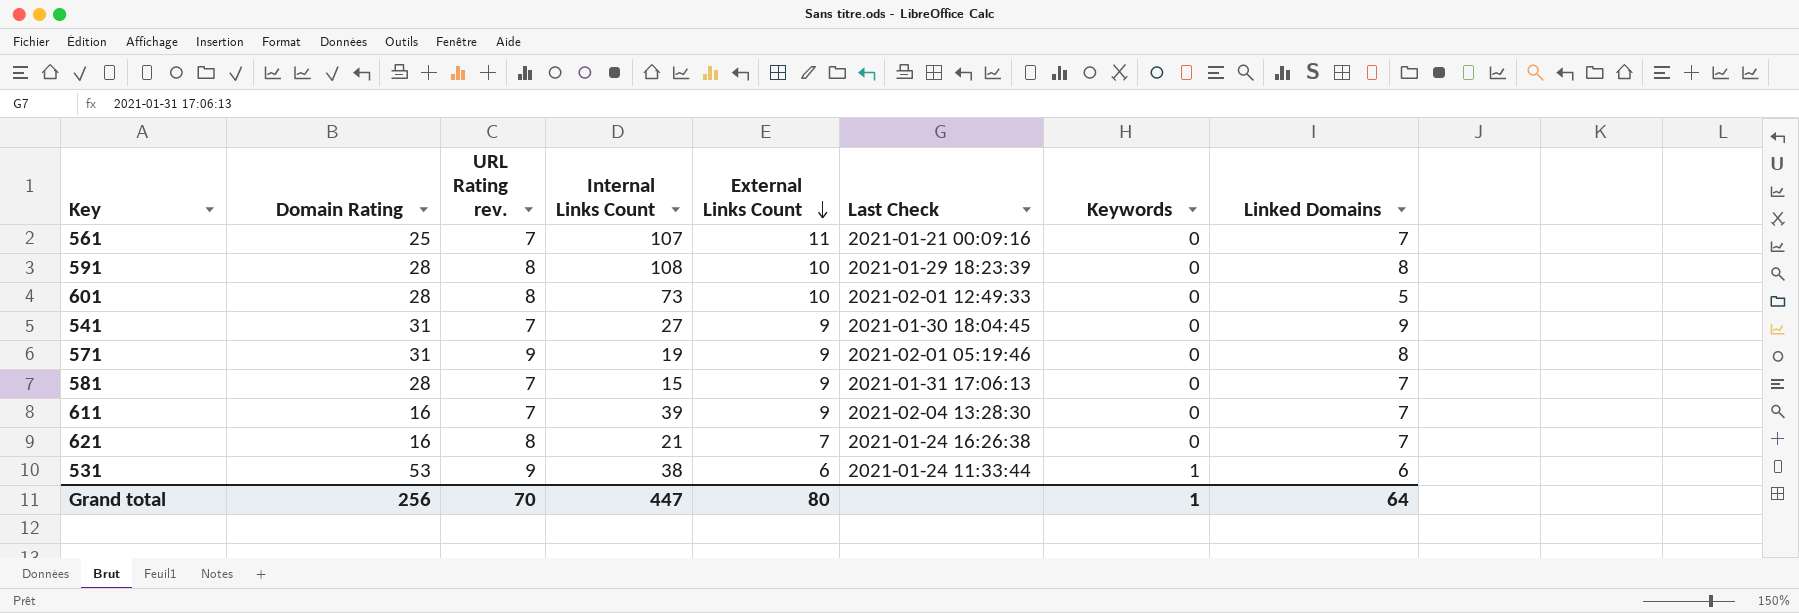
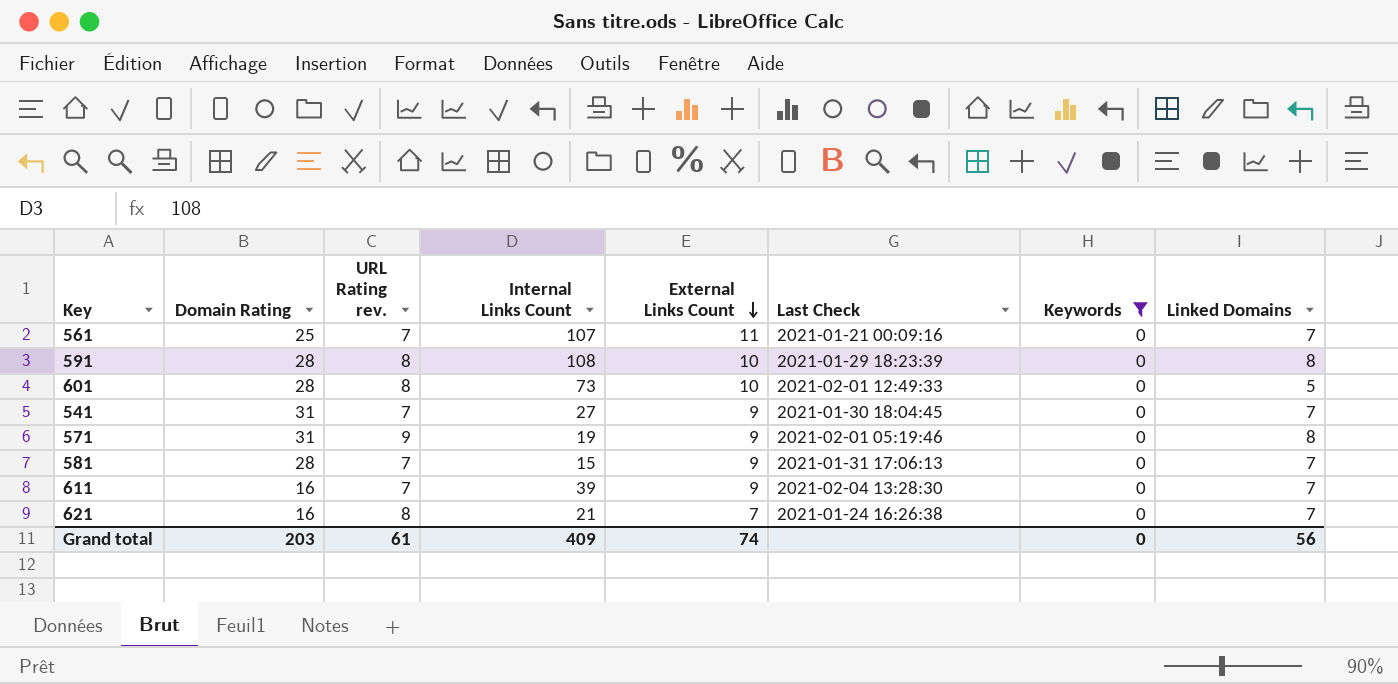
filter: none -> Keywords = 0
541 | Linked Domains: 9 -> 7
Grand total | Domain Rating: 256 -> 203
Grand total | URL Rating rev.: 70 -> 61
Grand total | Internal Links Count: 447 -> 409
Grand total | External Links Count: 80 -> 74
Grand total | Keywords: 1 -> 0
Grand total | Linked Domains: 64 -> 56

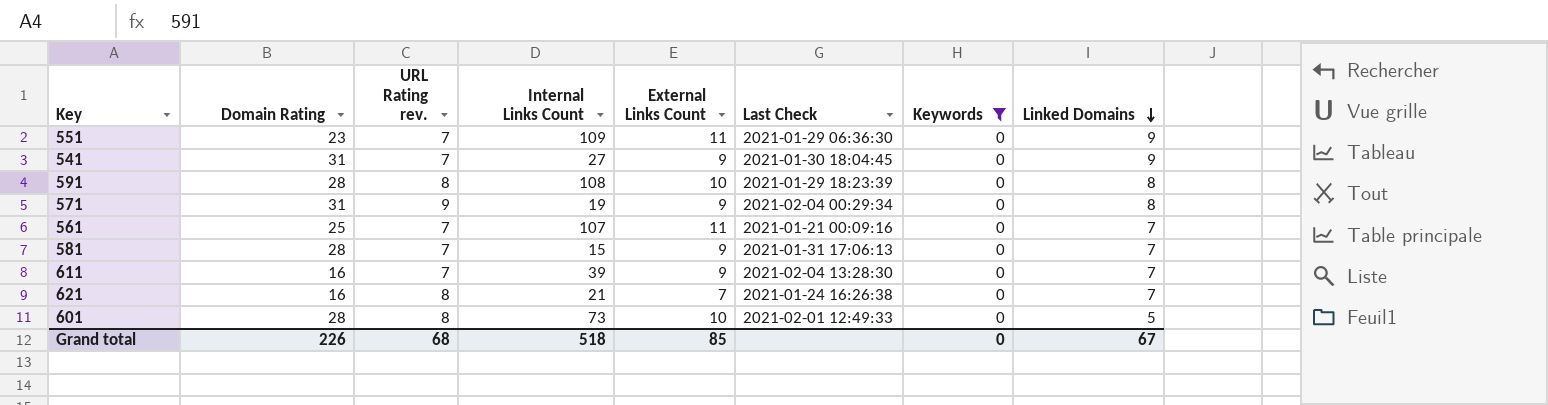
row order: External Links Count descending -> Linked Domains descending
row 551: none -> 23 | 7 | 109 | 11 | 2021-01-29 06:36:30 | 0 | 9
541 | Linked Domains: 7 -> 9
571 | Last Check: 2021-02-01 05:19:46 -> 2021-02-04 00:29:34
Grand total | Domain Rating: 203 -> 226
Grand total | URL Rating rev.: 61 -> 68
Grand total | Internal Links Count: 409 -> 518
Grand total | External Links Count: 74 -> 85
Grand total | Linked Domains: 56 -> 67

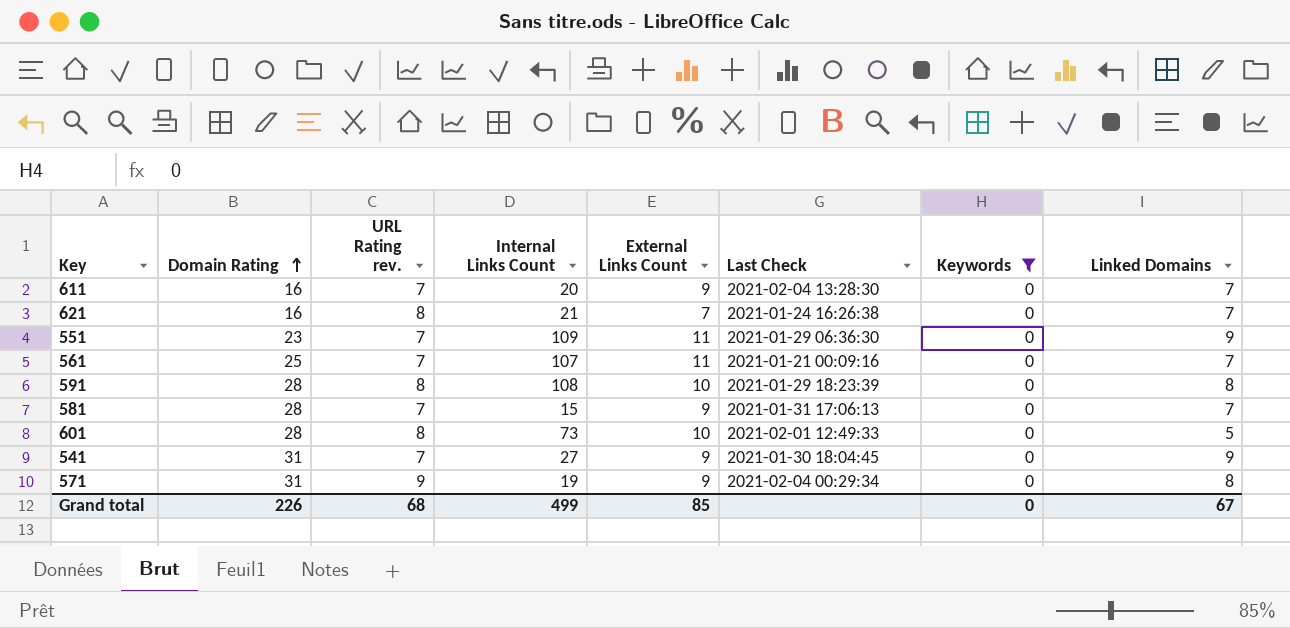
row order: Linked Domains descending -> Domain Rating ascending
611 | Internal Links Count: 39 -> 20
Grand total | Internal Links Count: 518 -> 499

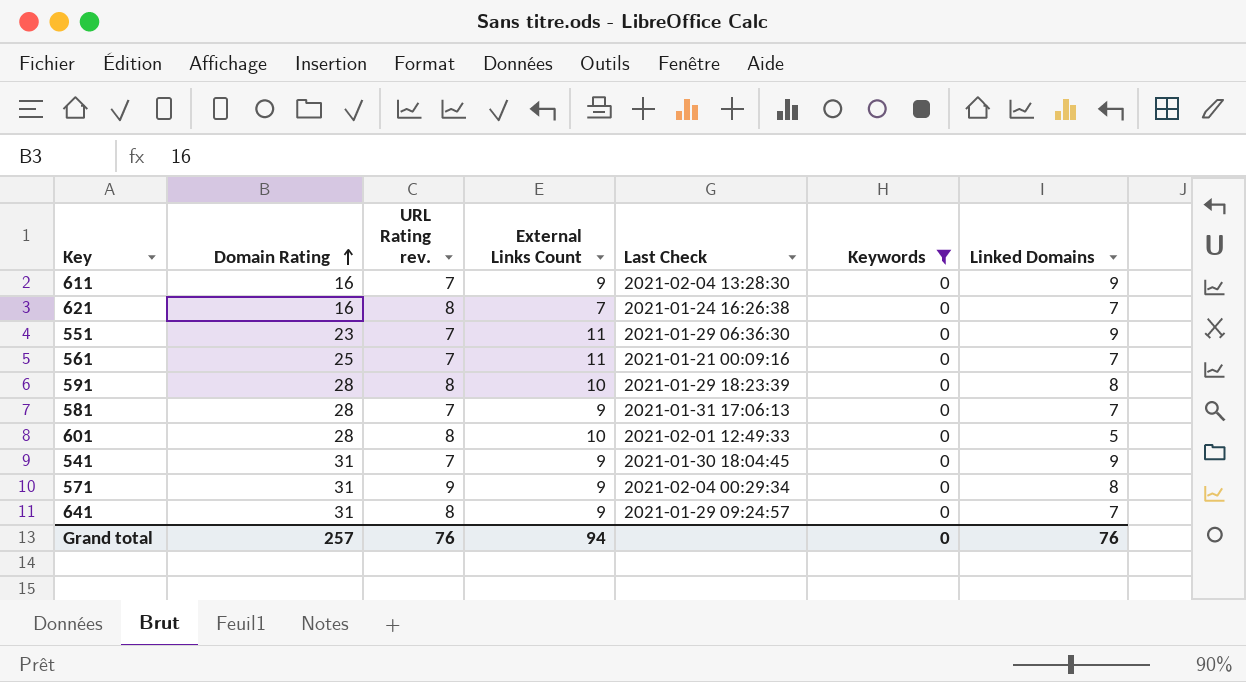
column Internal Links Count | position: 4 -> none
611 | Linked Domains: 7 -> 9
row 641: none -> 31 | 8 | 9 | 2021-01-29 09:24:57 | 0 | 7
Grand total | Domain Rating: 226 -> 257
Grand total | URL Rating rev.: 68 -> 76
Grand total | External Links Count: 85 -> 94
Grand total | Linked Domains: 67 -> 76

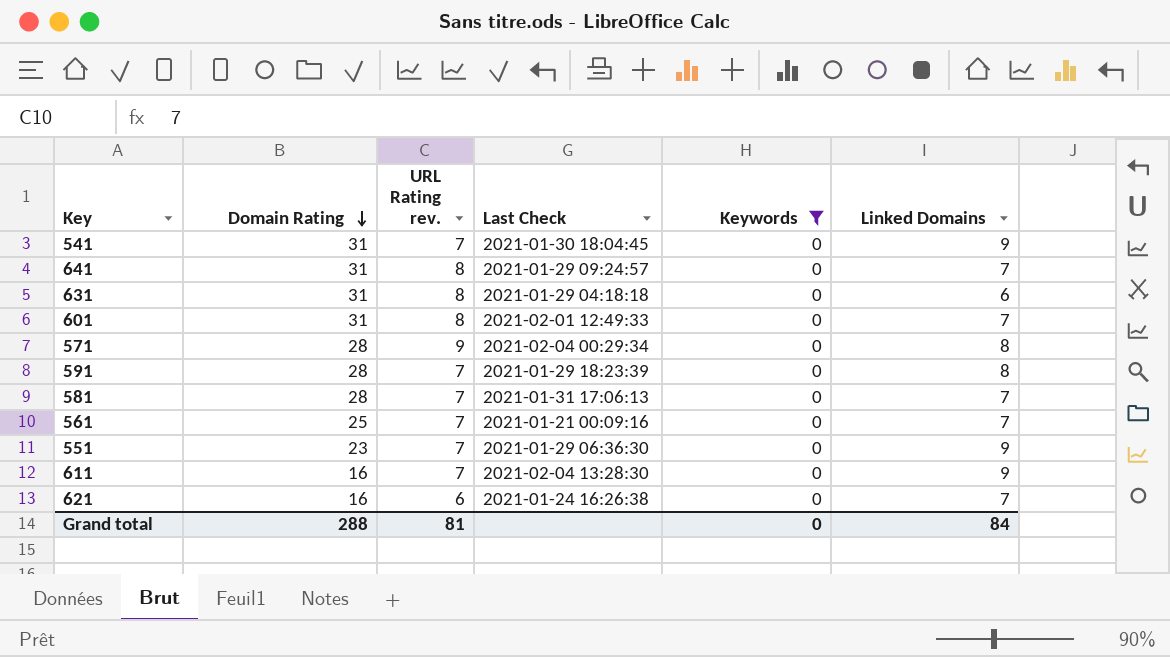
row order: Domain Rating ascending -> Domain Rating descending
column External Links Count | position: 4 -> none
row 631: none -> 31 | 8 | 2021-01-29 04:18:18 | 0 | 6
601 | Domain Rating: 28 -> 31
601 | Linked Domains: 5 -> 7
571 | Domain Rating: 31 -> 28
591 | URL Rating rev.: 8 -> 7
621 | URL Rating rev.: 8 -> 6
Grand total | Domain Rating: 257 -> 288
Grand total | URL Rating rev.: 76 -> 81
Grand total | Linked Domains: 76 -> 84

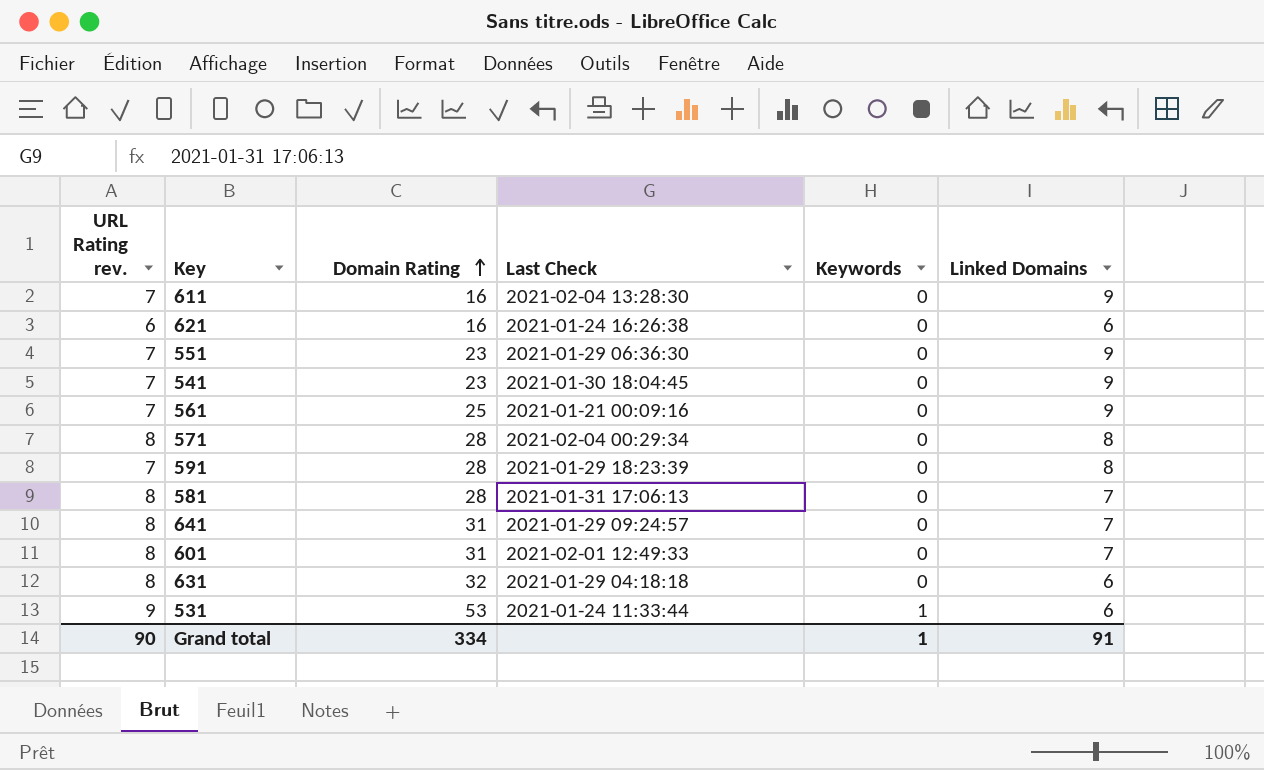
filter: Keywords = 0 -> none
row order: Domain Rating descending -> Domain Rating ascending
column URL Rating rev. | position: 3 -> 1
621 | Linked Domains: 7 -> 6
541 | Domain Rating: 31 -> 23
561 | Linked Domains: 7 -> 9
571 | URL Rating rev.: 9 -> 8
581 | URL Rating rev.: 7 -> 8
631 | Domain Rating: 31 -> 32
Grand total | URL Rating rev.: 81 -> 90
Grand total | Domain Rating: 288 -> 334
Grand total | Keywords: 0 -> 1
Grand total | Linked Domains: 84 -> 91

